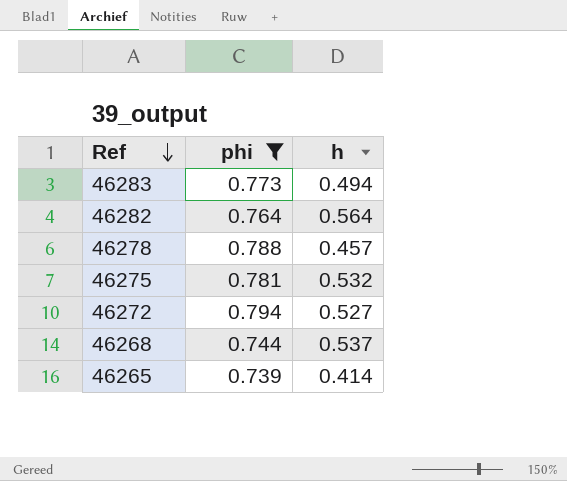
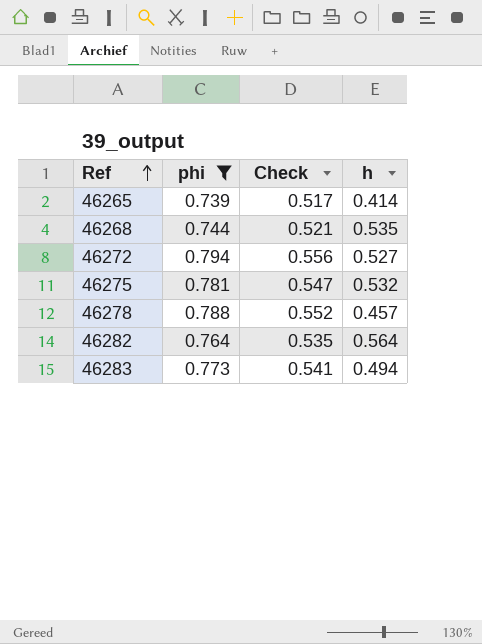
row order: Ref descending -> Ref ascending
column Check | formula: none -> [phi] * 0.7
46268 | h: 0.537 -> 0.535

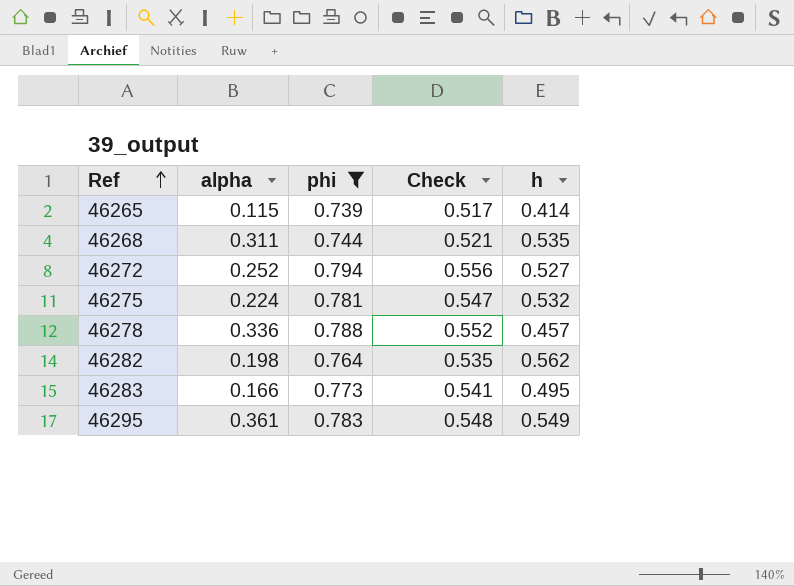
column alpha | position: none -> 2
46282 | h: 0.564 -> 0.562
46283 | h: 0.494 -> 0.495
row 46295: none -> 0.361 | 0.783 | 0.548 | 0.549

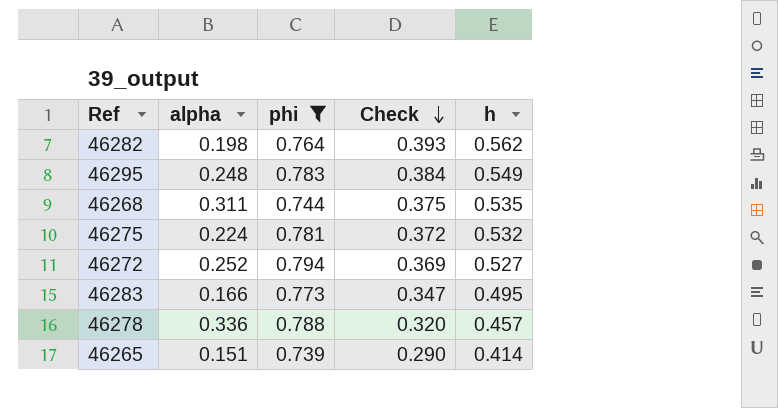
row order: Ref ascending -> Check descending
column Check | formula: [phi] * 0.7 -> [h] * 0.7
46295 | alpha: 0.361 -> 0.248
46265 | alpha: 0.115 -> 0.151

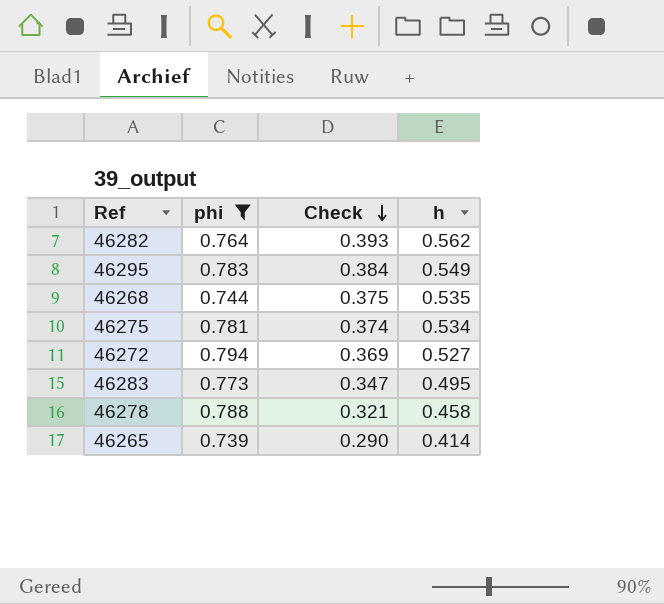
column alpha | position: 2 -> none
46275 | Check: 0.372 -> 0.374
46275 | h: 0.532 -> 0.534
46278 | Check: 0.320 -> 0.321
46278 | h: 0.457 -> 0.458

